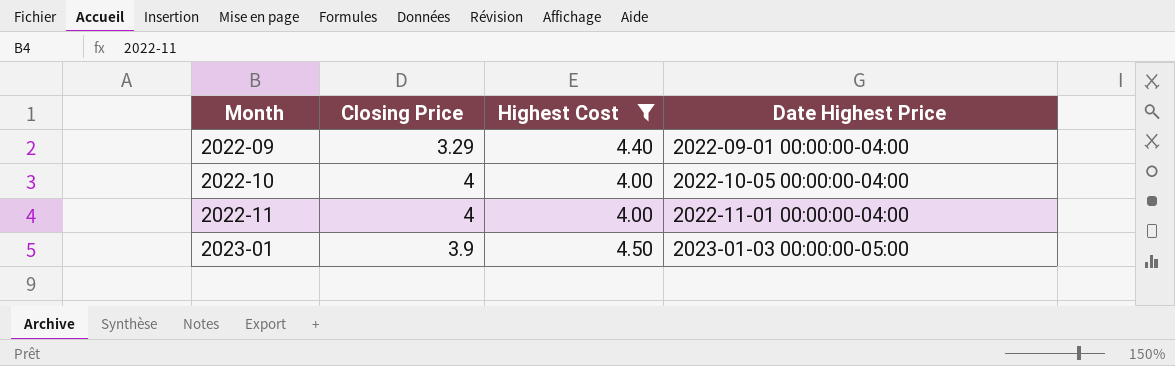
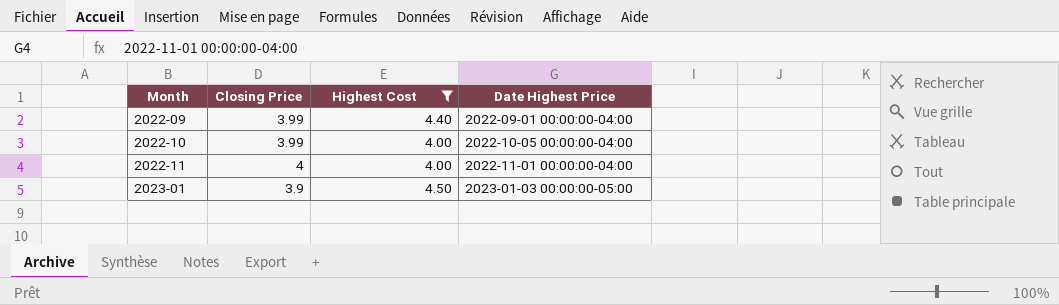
2022-09 | Closing Price: 3.29 -> 3.99
2022-10 | Closing Price: 4 -> 3.99

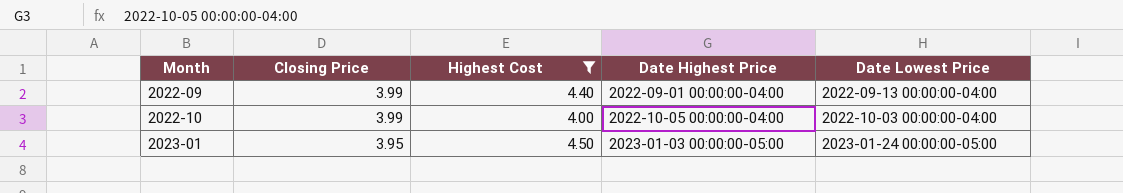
column Date Lowest Price | position: none -> 5
row 2022-11: 4 | 4.00 | 2022-11-01 00:00:00-04:00 -> none
2023-01 | Closing Price: 3.9 -> 3.95

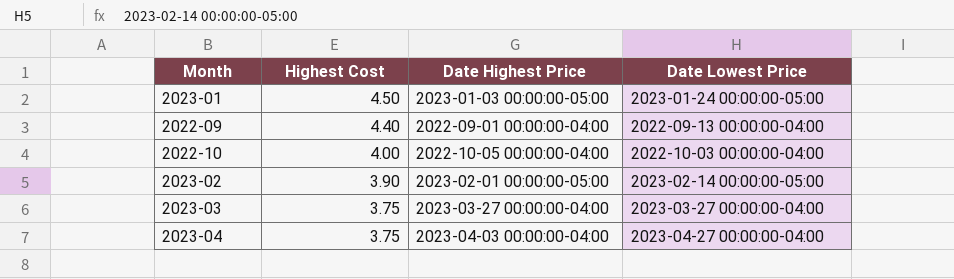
filter: Highest Cost >= 4.00 -> none
row order: Month ascending -> Highest Cost descending
column Closing Price | position: 2 -> none

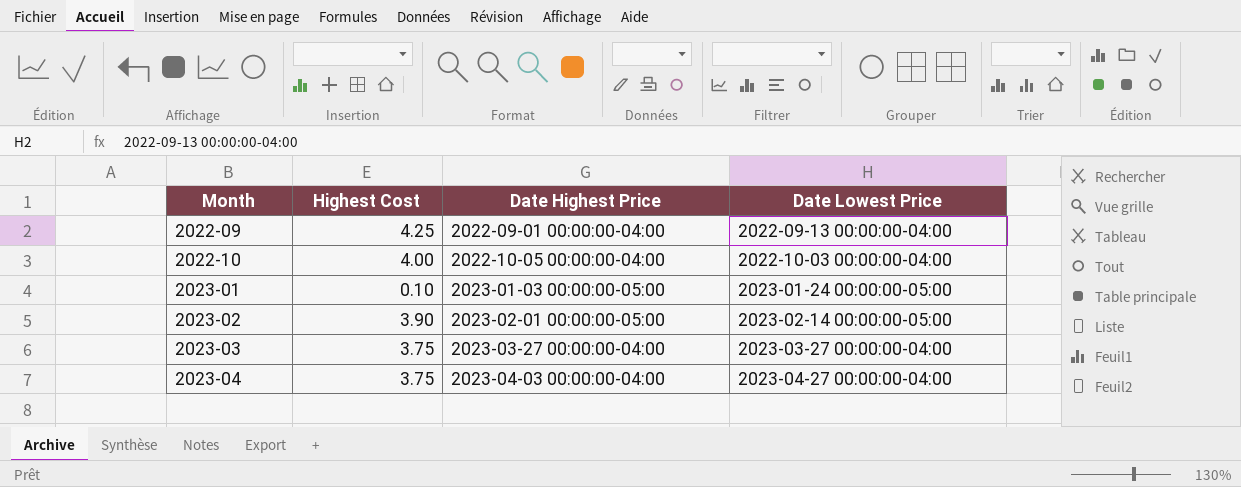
row order: Highest Cost descending -> Month ascending
2022-09 | Highest Cost: 4.40 -> 4.25
2023-01 | Highest Cost: 4.50 -> 0.10

